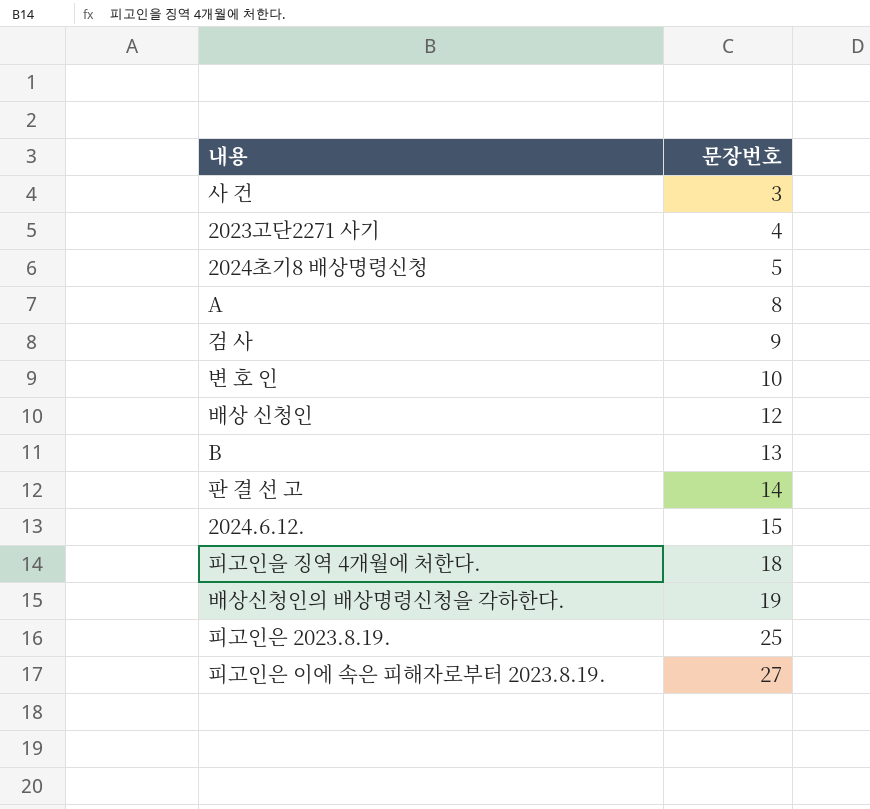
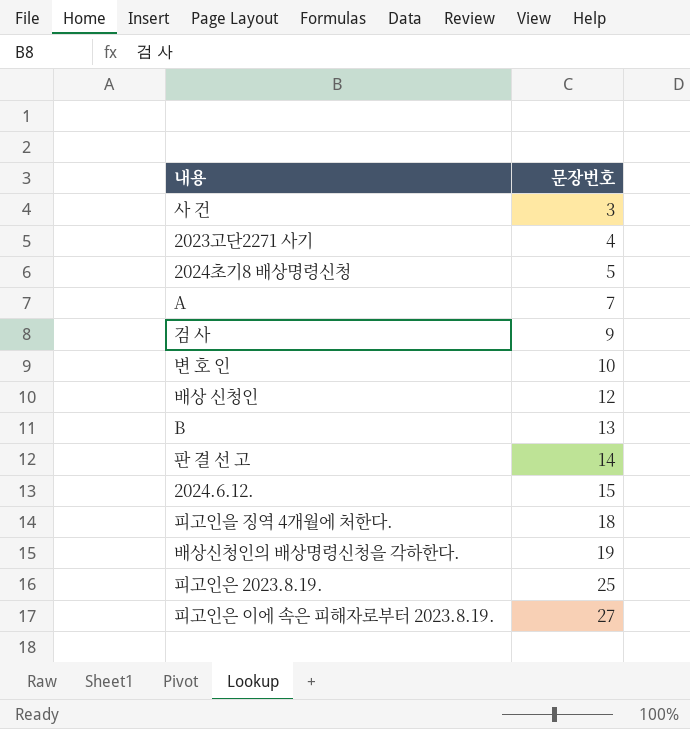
A | 문장번호: 8 -> 7

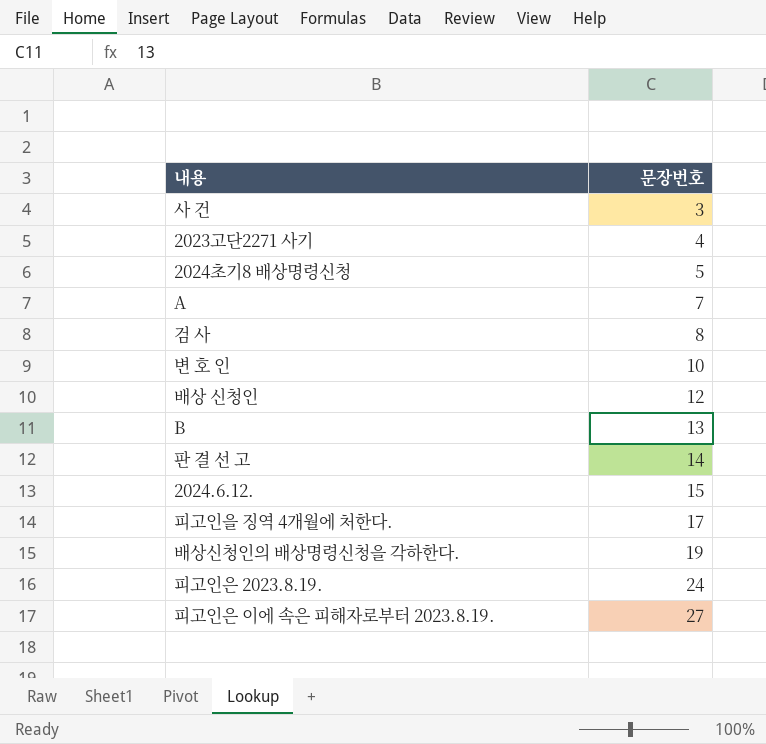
검 사 | 문장번호: 9 -> 8
피고인을 징역 4개월에 처한다. | 문장번호: 18 -> 17
피고인은 2023.8.19. | 문장번호: 25 -> 24

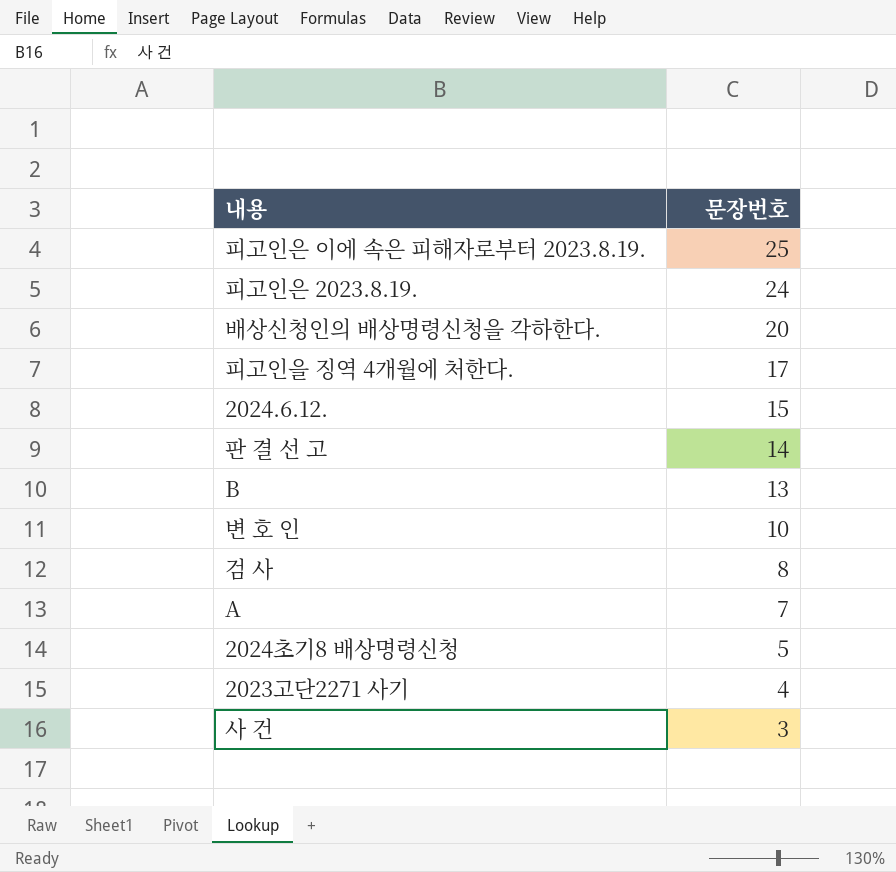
row order: 문장번호 ascending -> 문장번호 descending
row 배상 신청인: 12 -> none
피고인은 이에 속은 피해자로부터 2023.8.19. | 문장번호: 27 -> 25
배상신청인의 배상명령신청을 각하한다. | 문장번호: 19 -> 20

